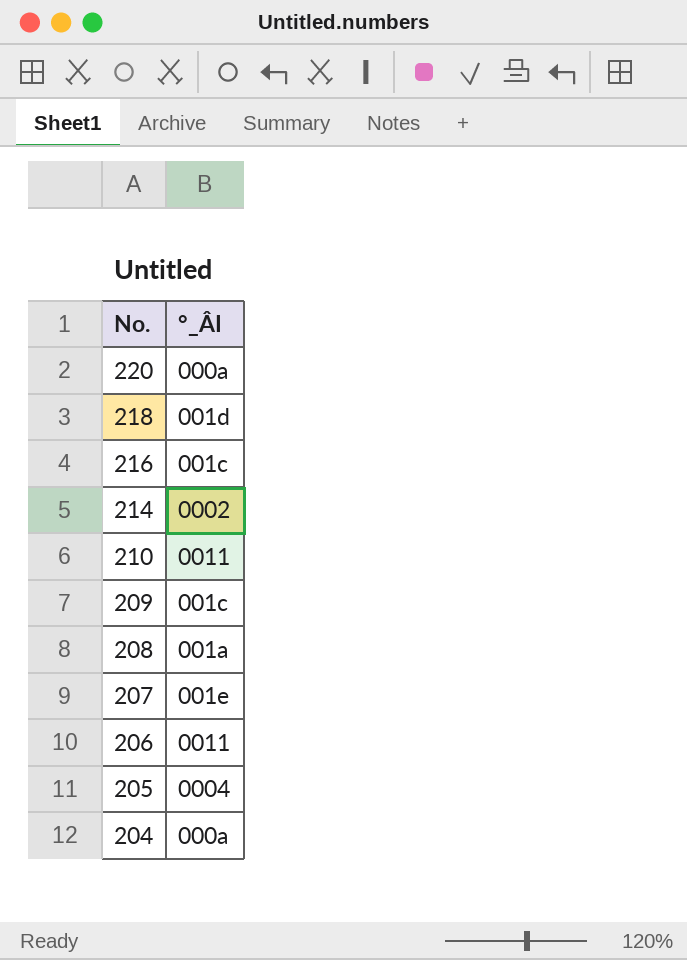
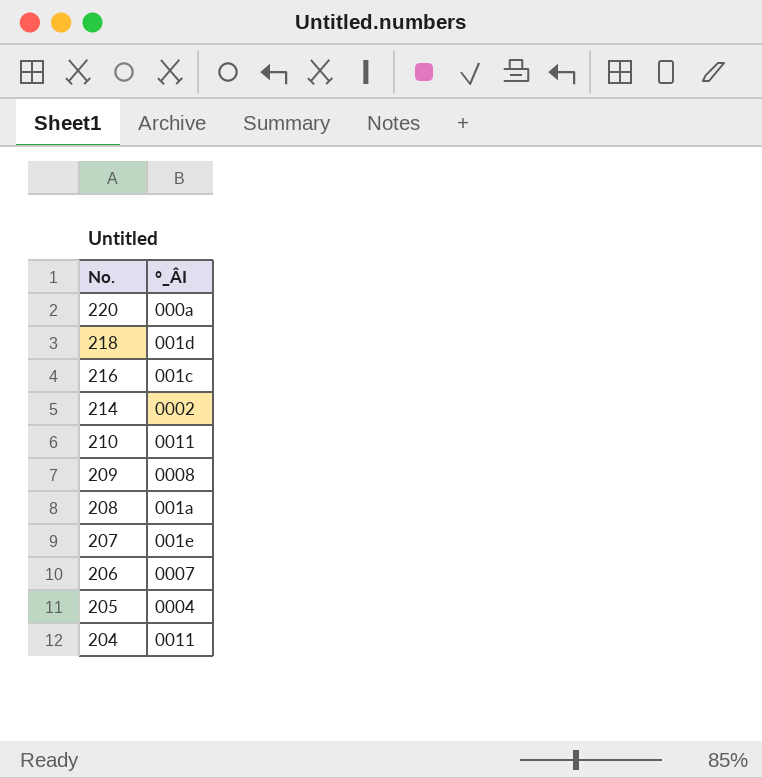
209 | °_ÂI: 001c -> 0008
206 | °_ÂI: 0011 -> 0007
204 | °_ÂI: 000a -> 0011

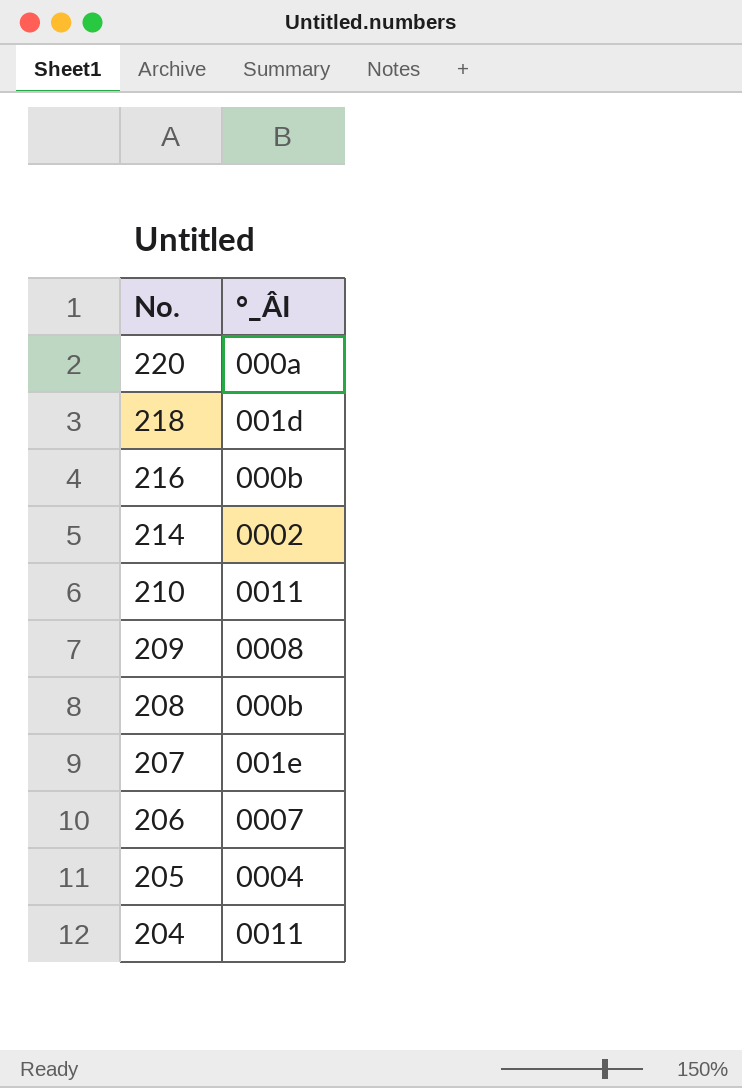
216 | °_ÂI: 001c -> 000b
208 | °_ÂI: 001a -> 000b

